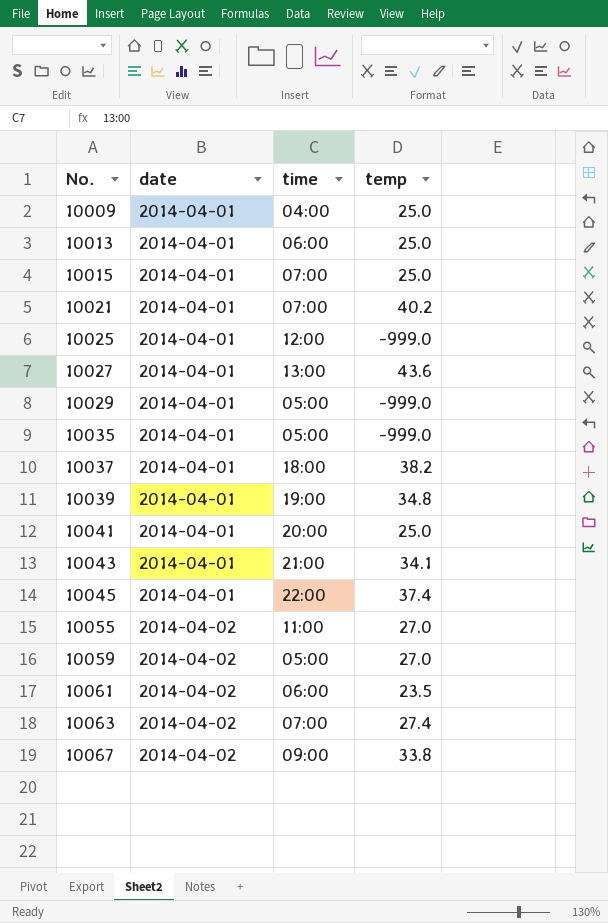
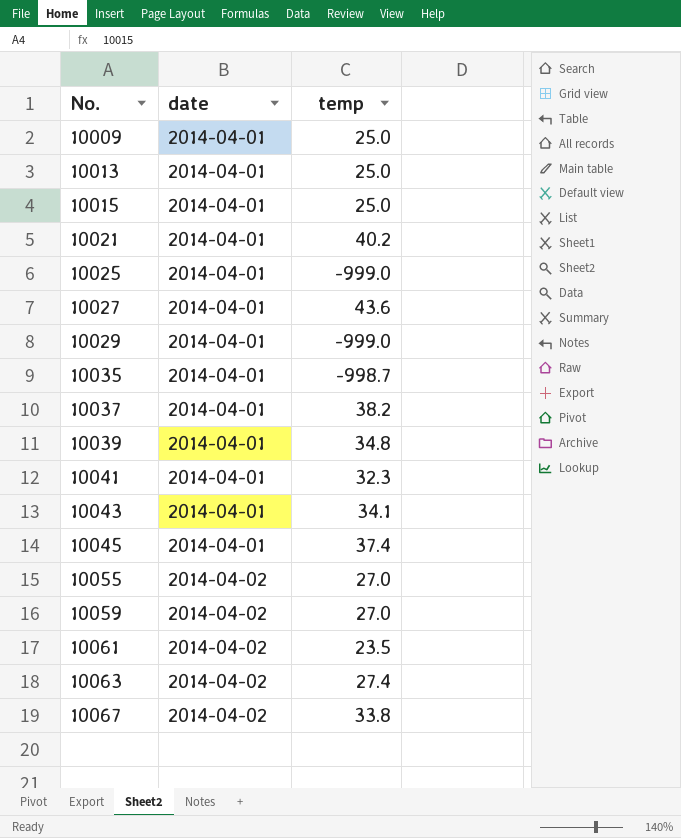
column time | position: 3 -> none
10035 | temp: -999.0 -> -998.7
10041 | temp: 25.0 -> 32.3

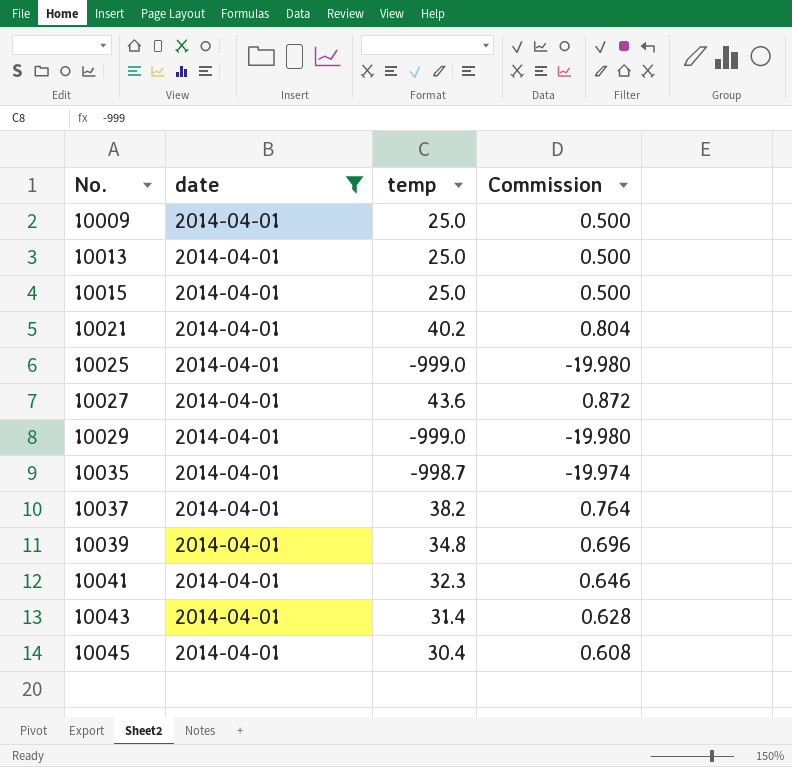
filter: none -> date = 2014-04-01
column Commission | formula: none -> [temp] * 0.02
10043 | temp: 34.1 -> 31.4
10045 | temp: 37.4 -> 30.4

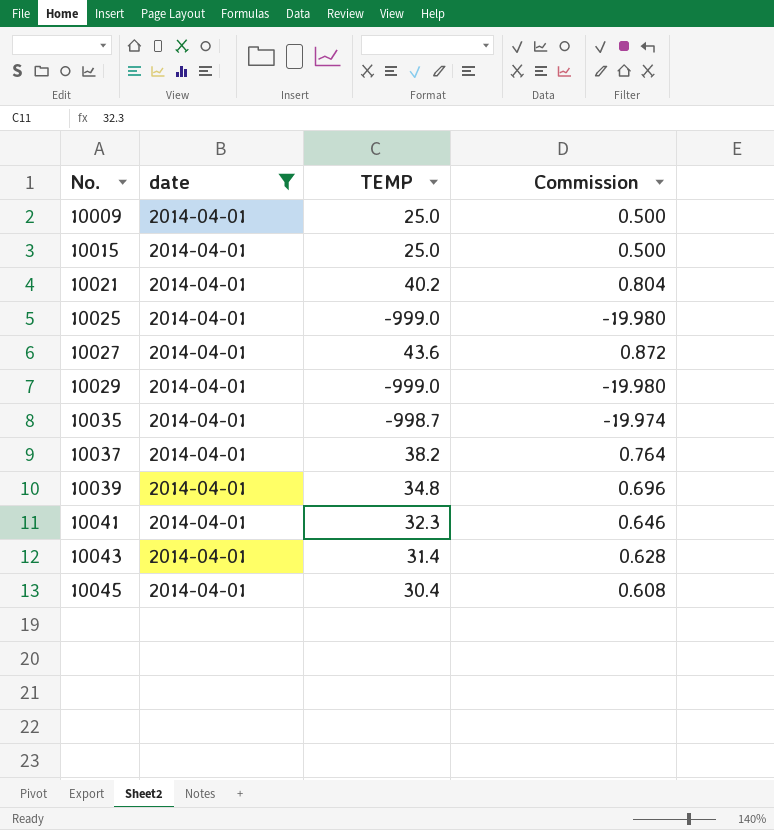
column name: temp -> TEMP
row 10013: 2014-04-01 | 25.0 | 0.500 -> none

